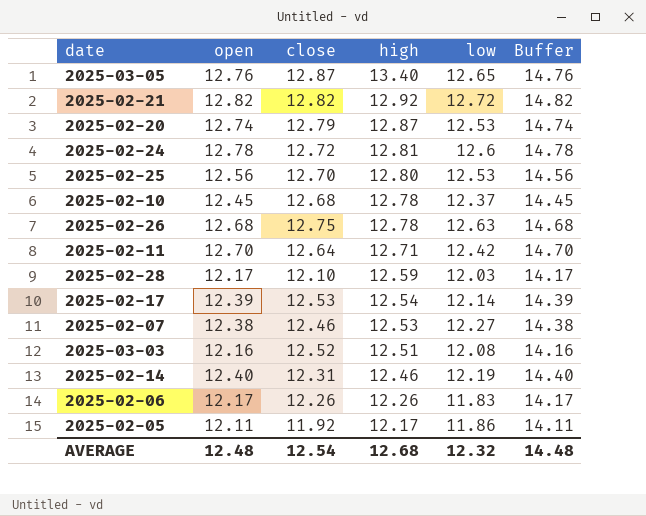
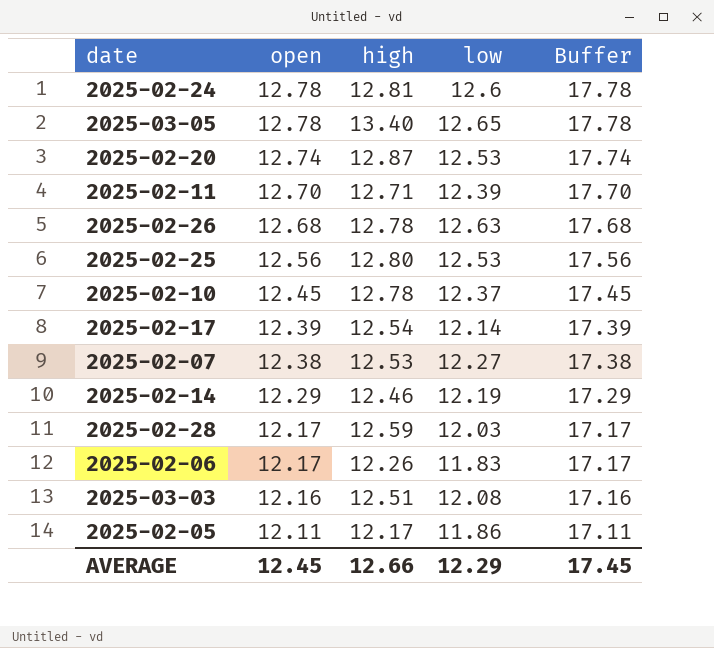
row order: high descending -> open descending
column close | position: 3 -> none
column Buffer | formula: [open] + 2 -> [open] + 5
row 2025-02-21: 12.82 | 12.82 | 12.92 | 12.72 | 14.82 -> none
2025-03-05 | open: 12.76 -> 12.78
2025-02-11 | low: 12.42 -> 12.39
2025-02-14 | open: 12.40 -> 12.29
AVERAGE | open: 12.48 -> 12.45
AVERAGE | high: 12.68 -> 12.66
AVERAGE | low: 12.32 -> 12.29
AVERAGE | Buffer: 14.48 -> 17.45

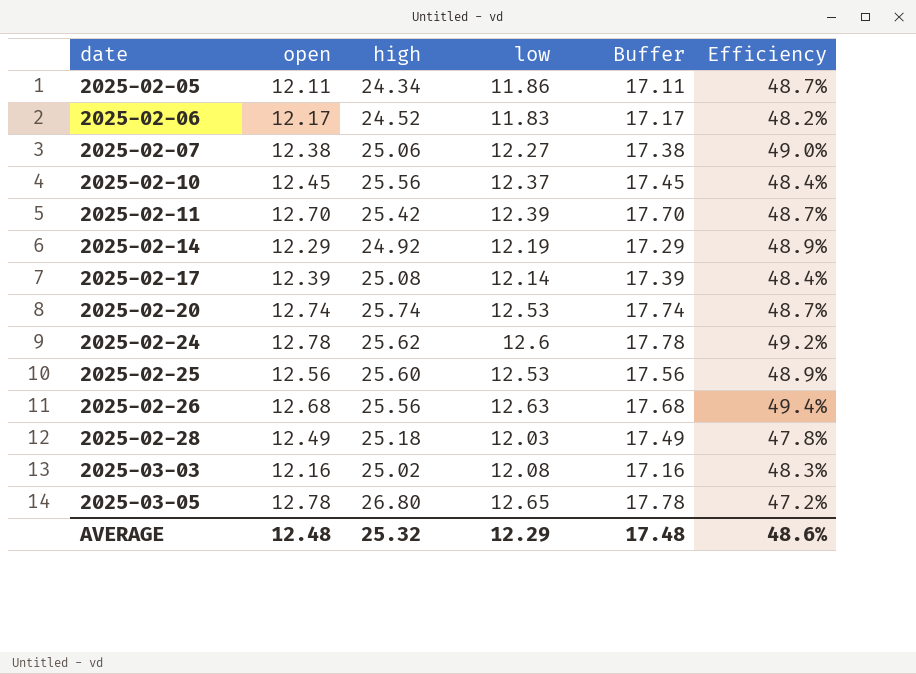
row order: open descending -> date ascending
column Efficiency | formula: none -> [low] / [high]
2025-02-05 | high: 12.17 -> 24.34
2025-02-06 | high: 12.26 -> 24.52
2025-02-07 | high: 12.53 -> 25.06
2025-02-10 | high: 12.78 -> 25.56
2025-02-11 | high: 12.71 -> 25.42
2025-02-14 | high: 12.46 -> 24.92
2025-02-17 | high: 12.54 -> 25.08
2025-02-20 | high: 12.87 -> 25.74
2025-02-24 | high: 12.81 -> 25.62
2025-02-25 | high: 12.80 -> 25.60
2025-02-26 | high: 12.78 -> 25.56
2025-02-28 | open: 12.17 -> 12.49
2025-02-28 | high: 12.59 -> 25.18
2025-02-28 | Buffer: 17.17 -> 17.49
2025-03-03 | high: 12.51 -> 25.02
2025-03-05 | high: 13.40 -> 26.80
AVERAGE | open: 12.45 -> 12.48
AVERAGE | high: 12.66 -> 25.32
AVERAGE | Buffer: 17.45 -> 17.48

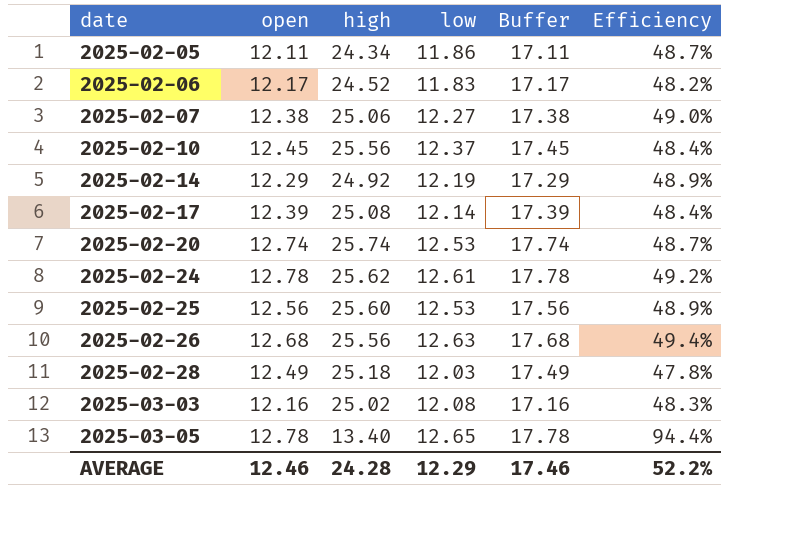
row 2025-02-11: 12.70 | 25.42 | 12.39 | 17.70 | 48.7% -> none
2025-02-24 | low: 12.6 -> 12.61
2025-03-05 | high: 26.80 -> 13.40
2025-03-05 | Efficiency: 47.2% -> 94.4%
AVERAGE | open: 12.48 -> 12.46
AVERAGE | high: 25.32 -> 24.28
AVERAGE | Buffer: 17.48 -> 17.46
AVERAGE | Efficiency: 48.6% -> 52.2%

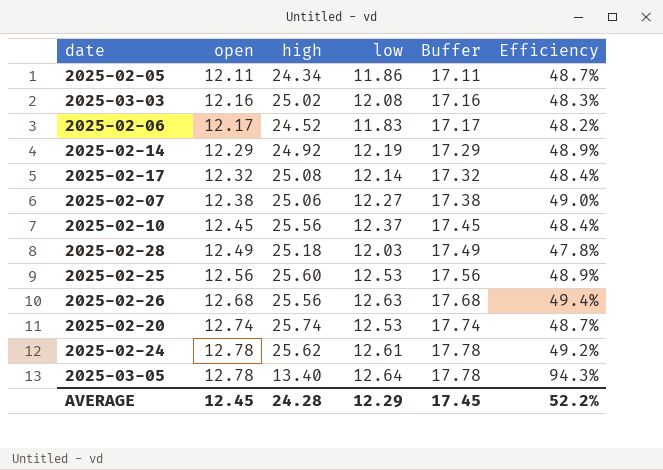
row order: date ascending -> open ascending
2025-02-17 | open: 12.39 -> 12.32
2025-02-17 | Buffer: 17.39 -> 17.32
2025-03-05 | low: 12.65 -> 12.64
2025-03-05 | Efficiency: 94.4% -> 94.3%
AVERAGE | open: 12.46 -> 12.45
AVERAGE | Buffer: 17.46 -> 17.45

